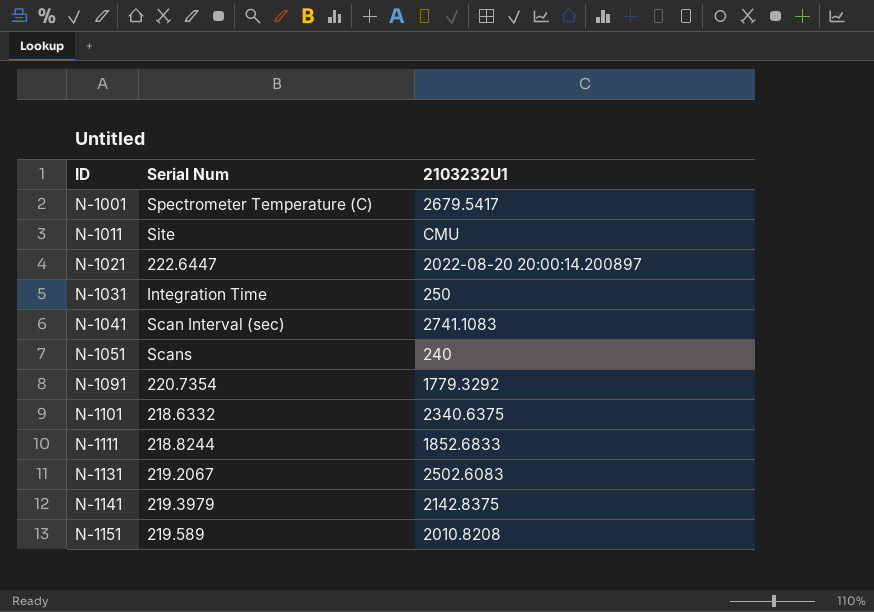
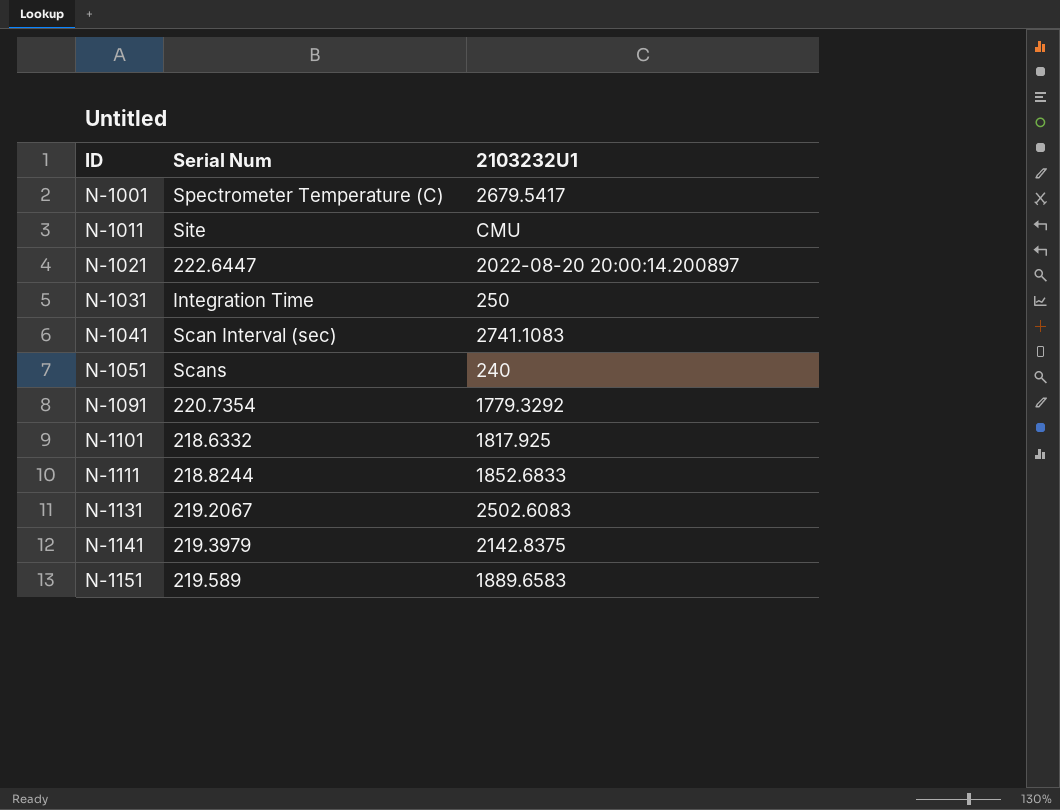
N-1101 | 2103232U1: 2340.6375 -> 1817.925
N-1151 | 2103232U1: 2010.8208 -> 1889.6583

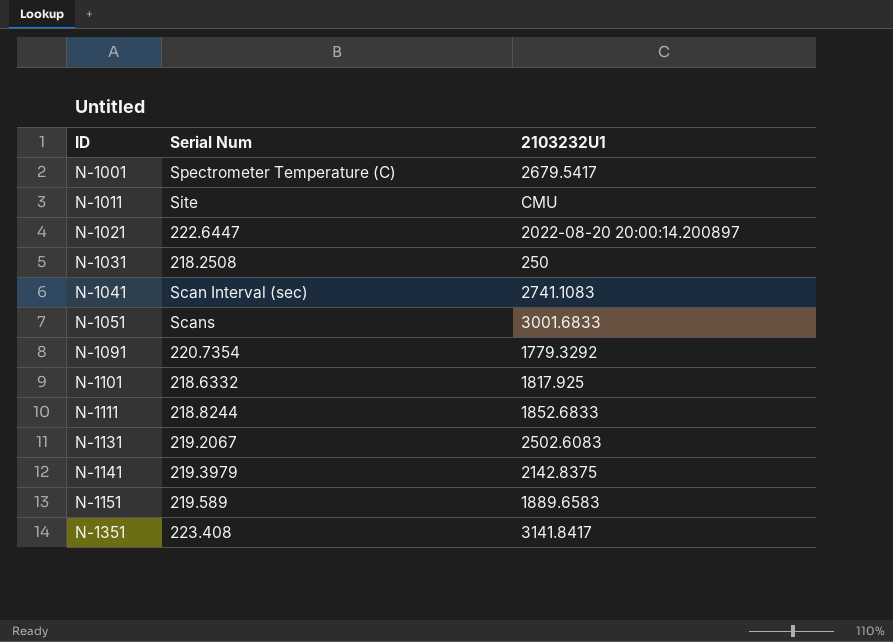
N-1031 | Serial Num: Integration Time -> 218.2508
N-1051 | 2103232U1: 240 -> 3001.6833
row N-1351: none -> 223.408 | 3141.8417

